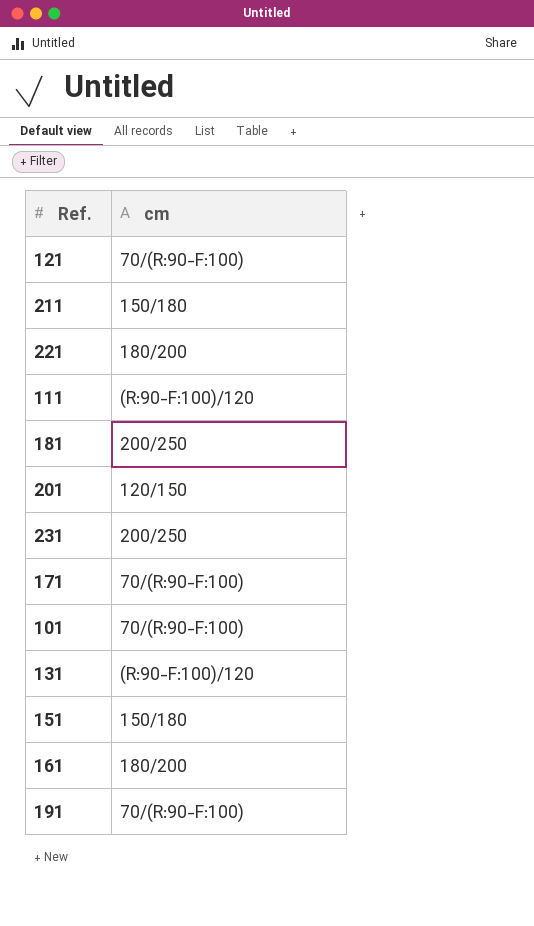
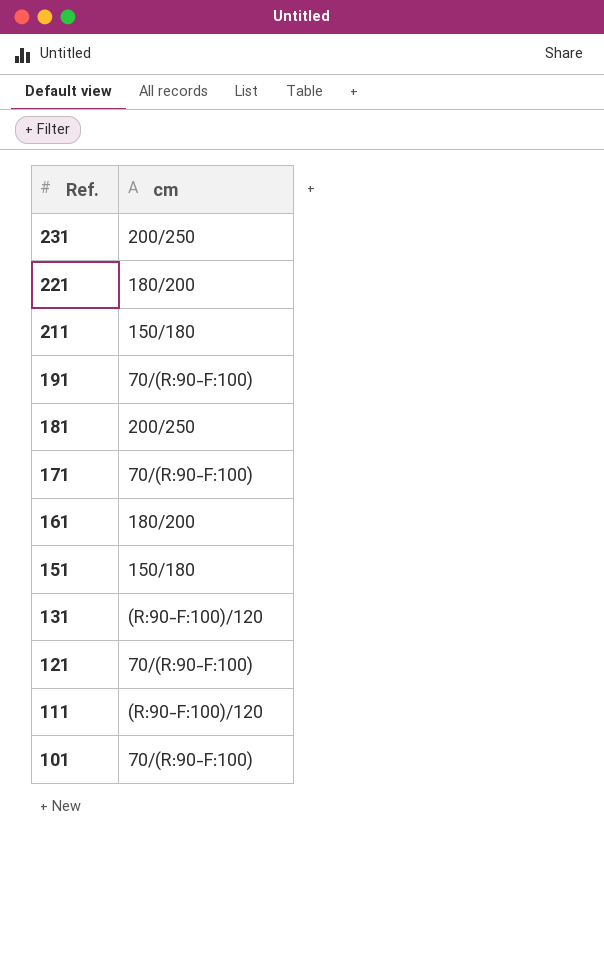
row order: none -> Ref. descending
row 201: 120/150 -> none

